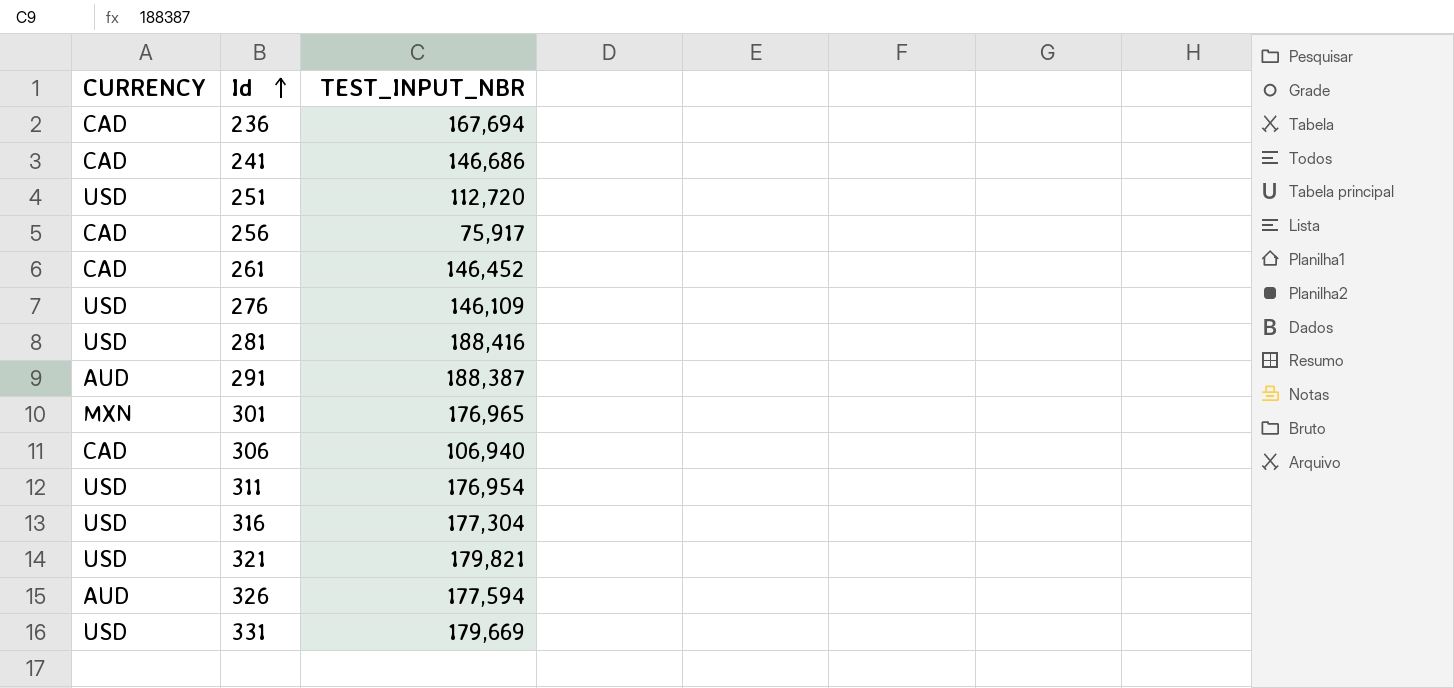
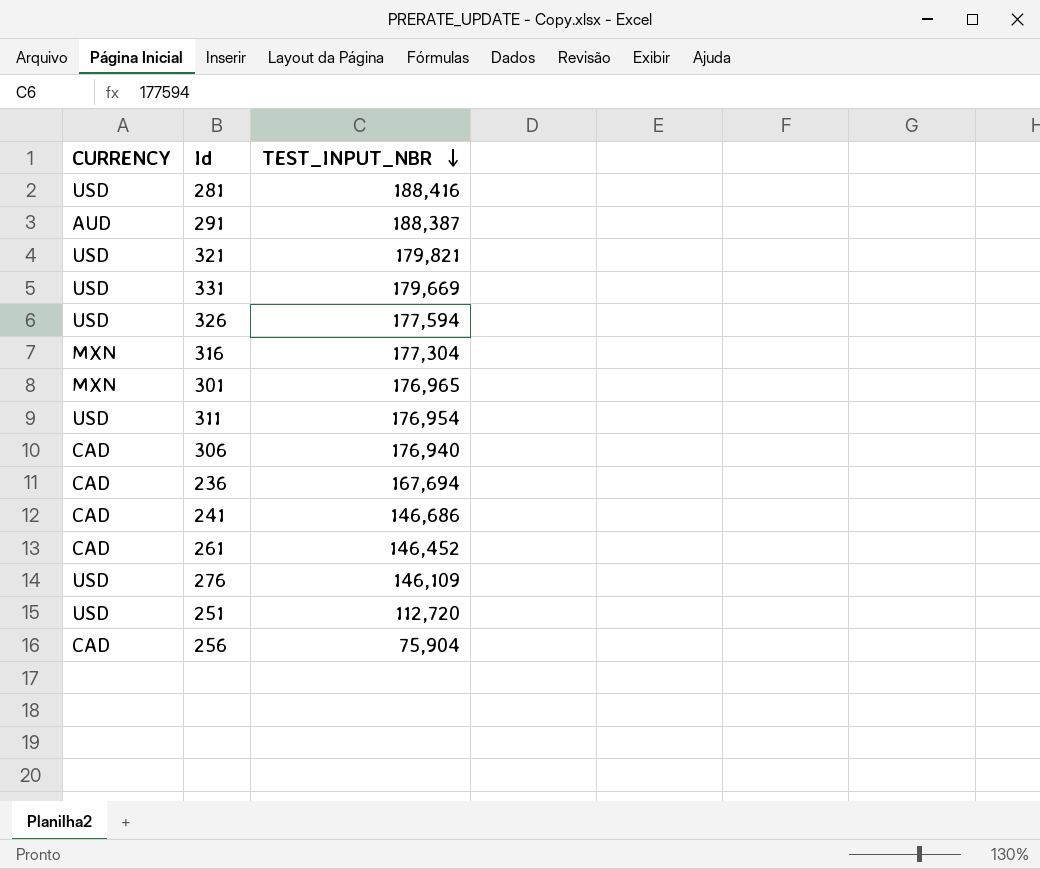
row order: Id ascending -> TEST_INPUT_NBR descending
326 | CURRENCY: AUD -> USD
316 | CURRENCY: USD -> MXN
306 | TEST_INPUT_NBR: 106,940 -> 176,940
256 | TEST_INPUT_NBR: 75,917 -> 75,904

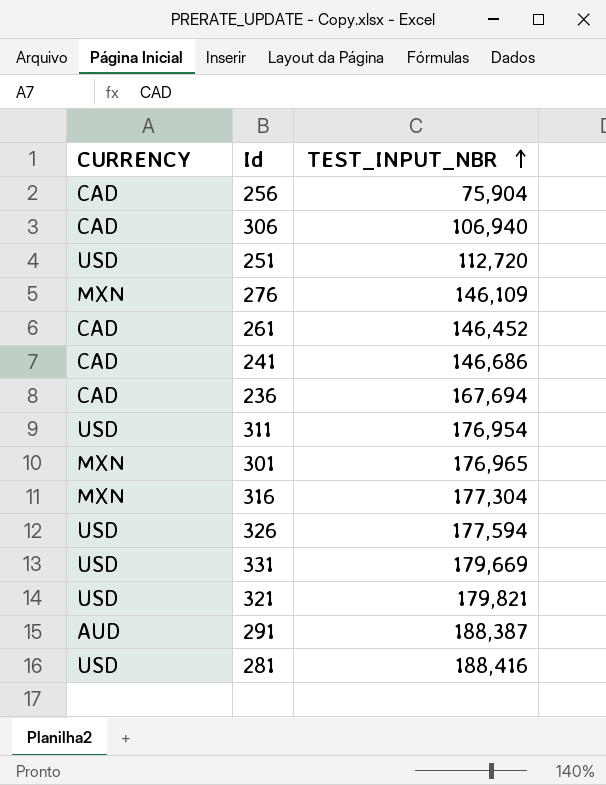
row order: TEST_INPUT_NBR descending -> TEST_INPUT_NBR ascending
306 | TEST_INPUT_NBR: 176,940 -> 106,940
276 | CURRENCY: USD -> MXN

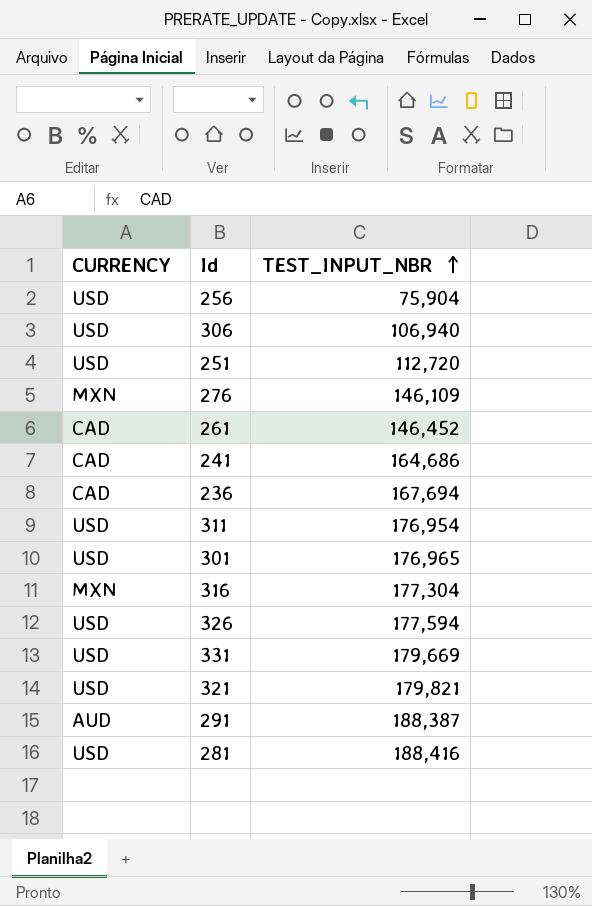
256 | CURRENCY: CAD -> USD
306 | CURRENCY: CAD -> USD
241 | TEST_INPUT_NBR: 146,686 -> 164,686
301 | CURRENCY: MXN -> USD

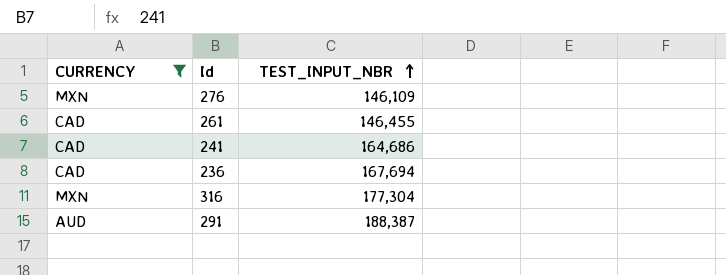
filter: none -> CURRENCY != USD
261 | TEST_INPUT_NBR: 146,452 -> 146,455

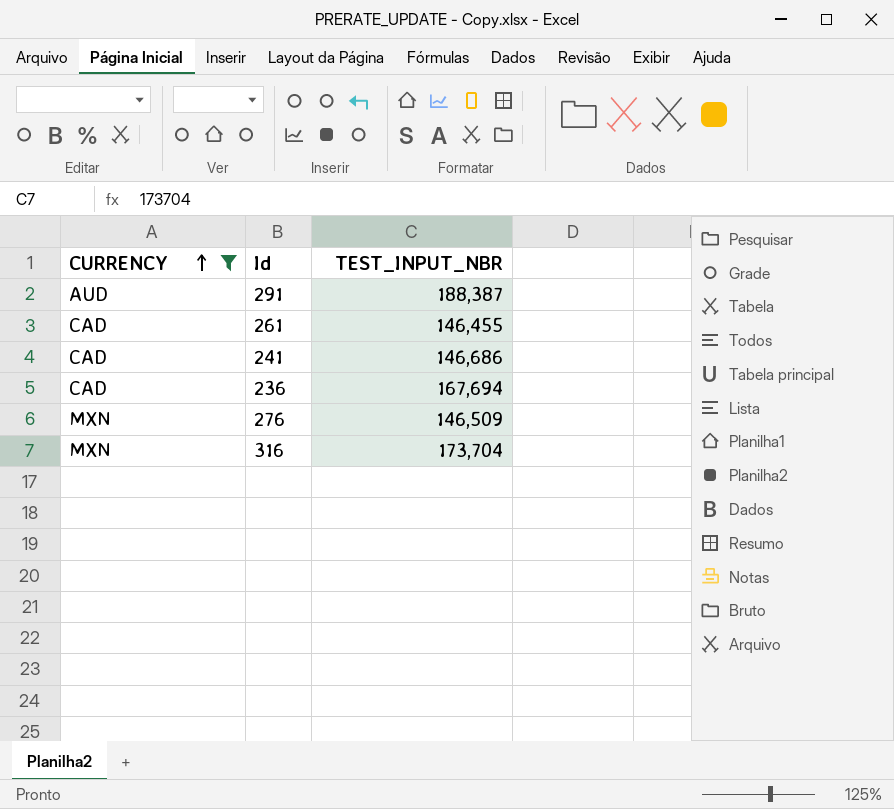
row order: TEST_INPUT_NBR ascending -> CURRENCY ascending
241 | TEST_INPUT_NBR: 164,686 -> 146,686
276 | TEST_INPUT_NBR: 146,109 -> 146,509
316 | TEST_INPUT_NBR: 177,304 -> 173,704

